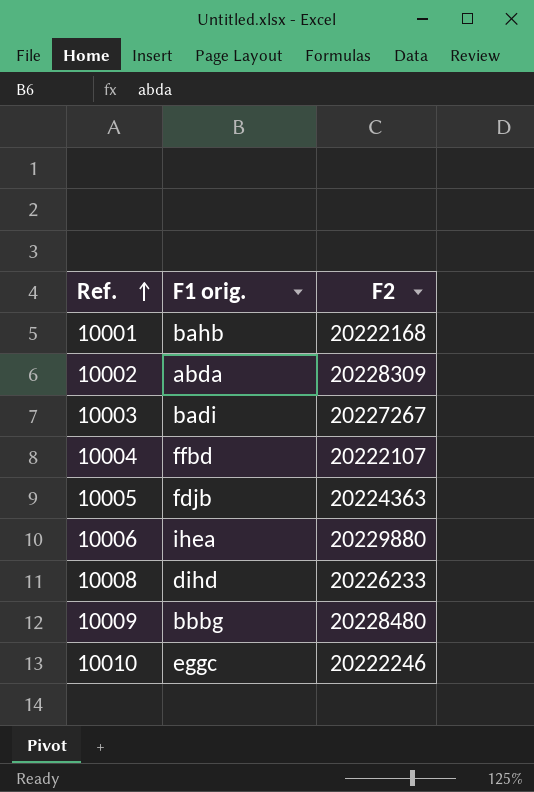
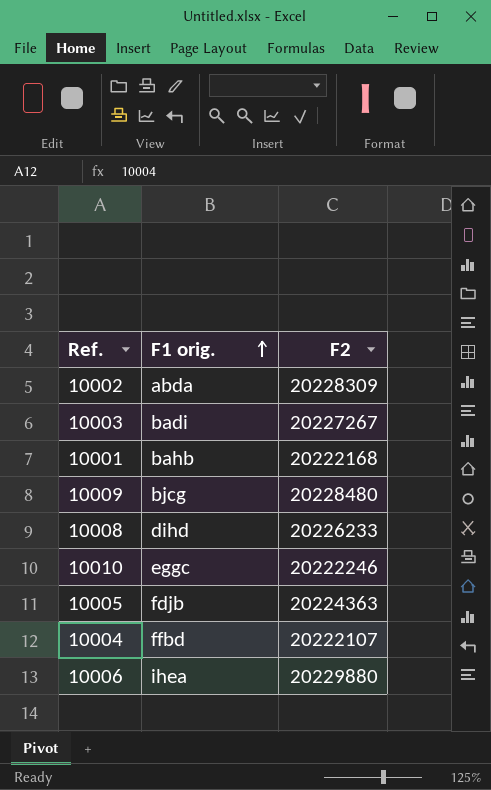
row order: Ref. ascending -> F1 orig. ascending
10009 | F1 orig.: bbbg -> bjcg

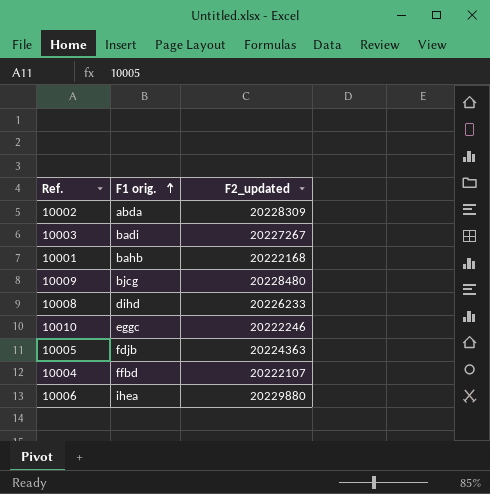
column name: F2 -> F2_updated

